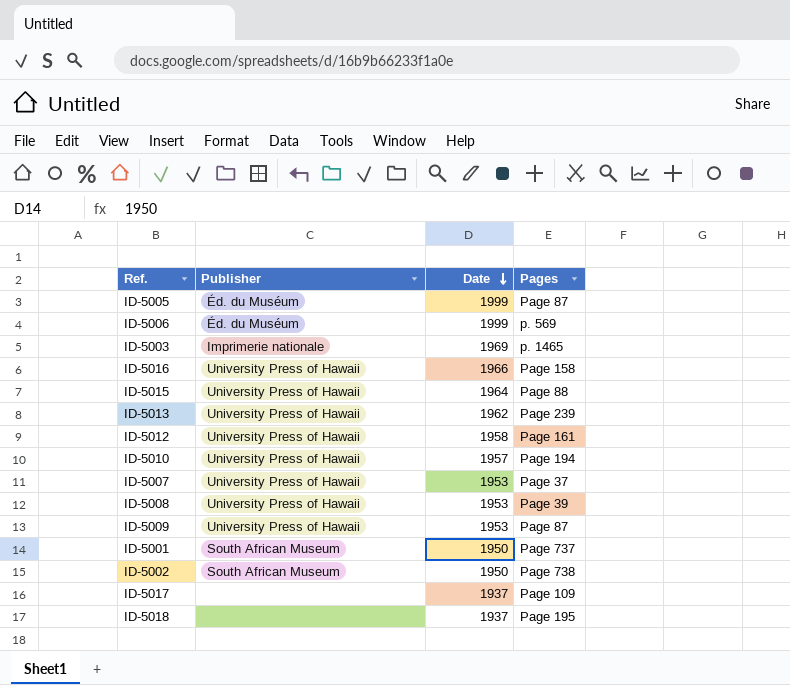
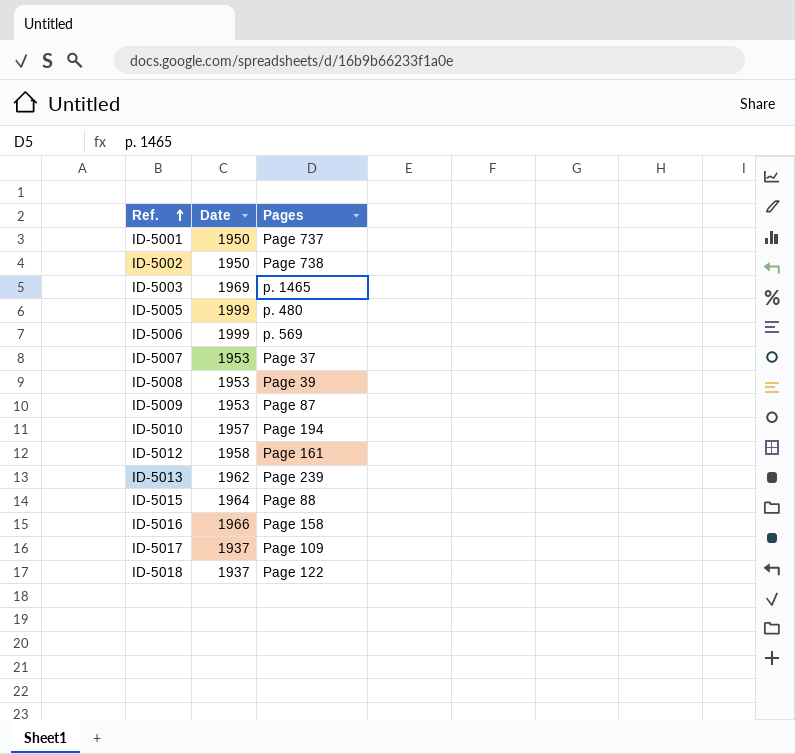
row order: Date descending -> Ref. ascending
column Publisher | position: 2 -> none
ID-5005 | Pages: Page 87 -> p. 480
ID-5018 | Pages: Page 195 -> Page 122

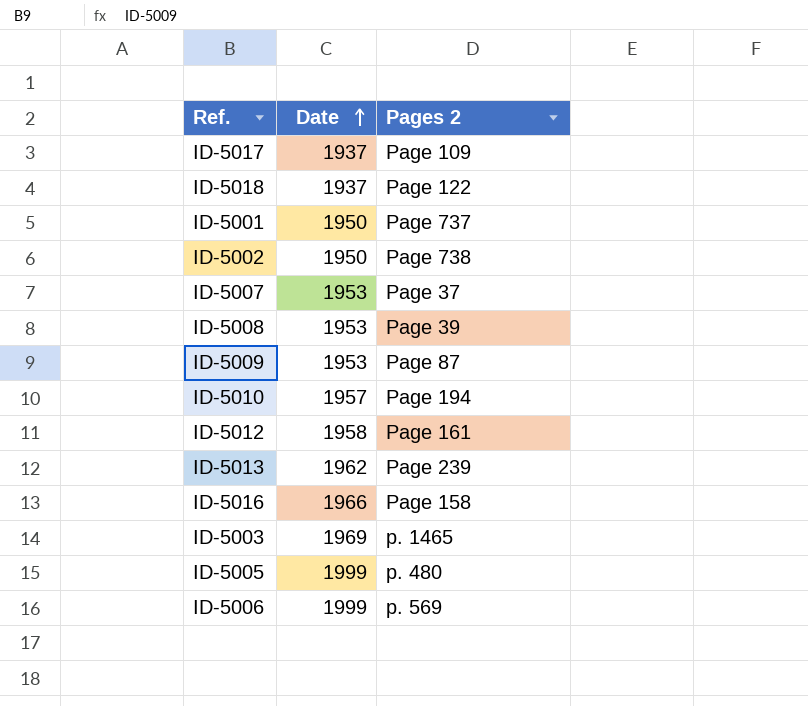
row order: Ref. ascending -> Date ascending
column name: Pages -> Pages 2
row ID-5015: 1964 | Page 88 -> none

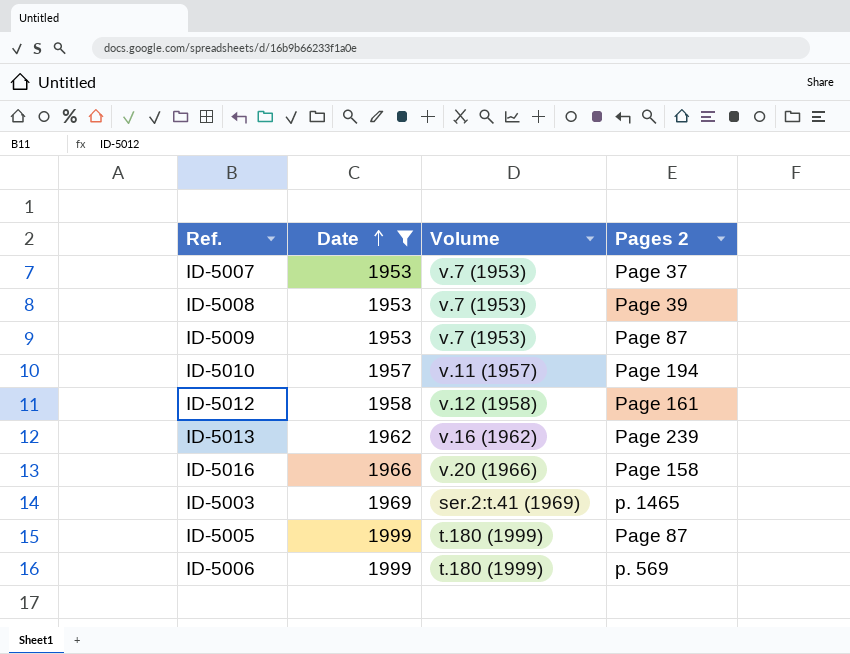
filter: none -> Date >= 1953
column Volume | position: none -> 3
ID-5005 | Pages 2: p. 480 -> Page 87

